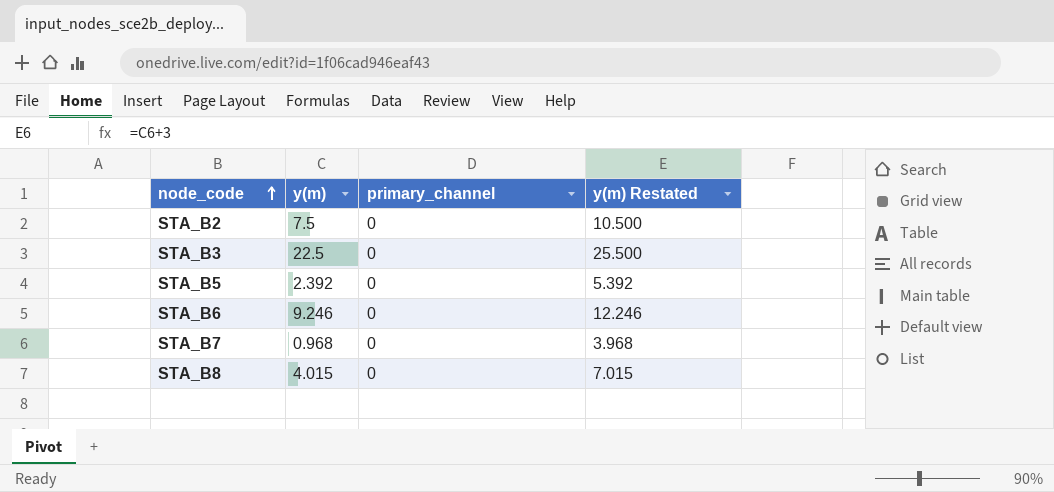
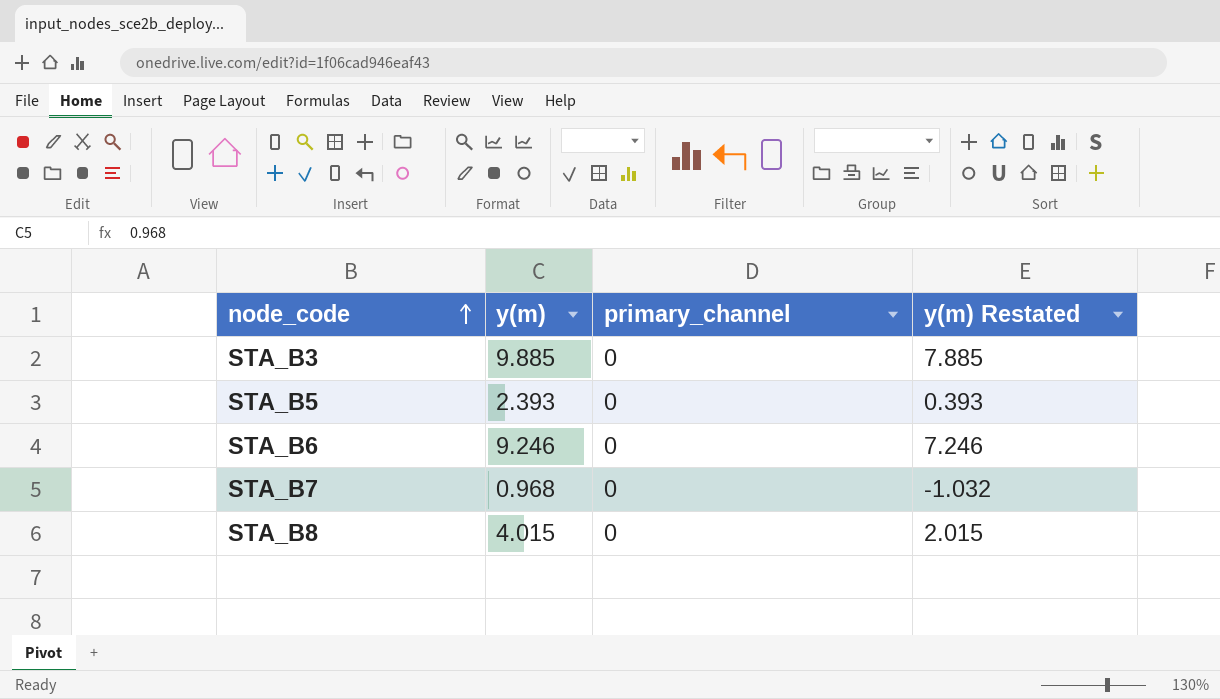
column y(m) Restated | formula: [y(m)] + 3 -> [y(m)] - 2
row STA_B2: 7.5 | 0 | 10.500 -> none
STA_B3 | y(m): 22.5 -> 9.885
STA_B5 | y(m): 2.392 -> 2.393

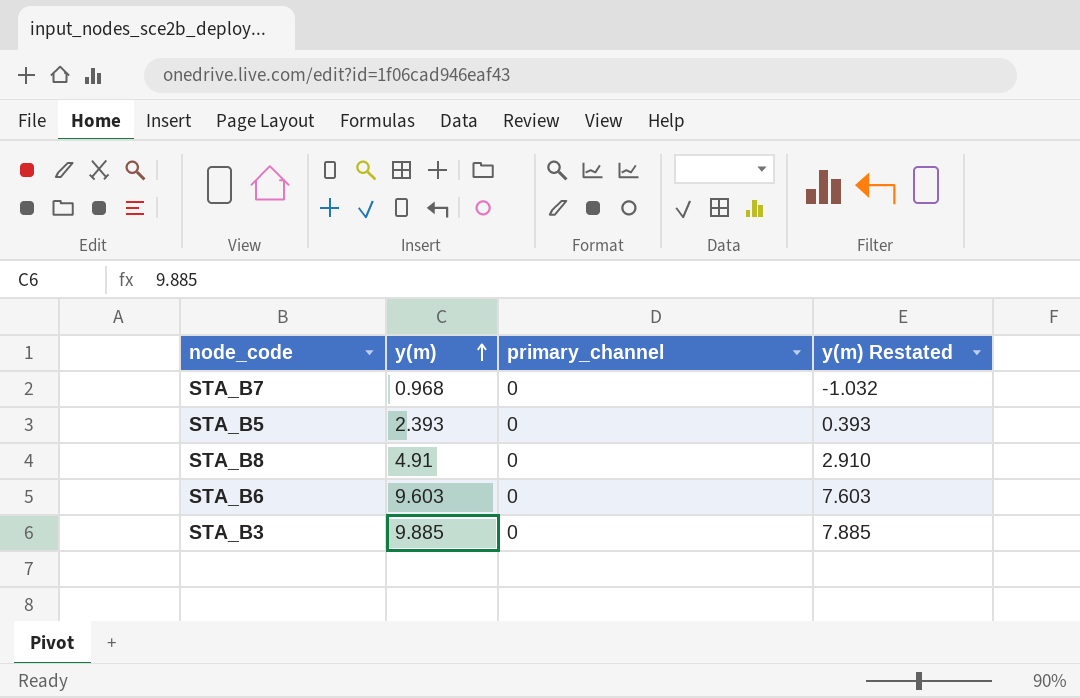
row order: node_code ascending -> y(m) ascending
STA_B8 | y(m): 4.015 -> 4.91
STA_B8 | y(m) Restated: 2.015 -> 2.910
STA_B6 | y(m): 9.246 -> 9.603
STA_B6 | y(m) Restated: 7.246 -> 7.603

